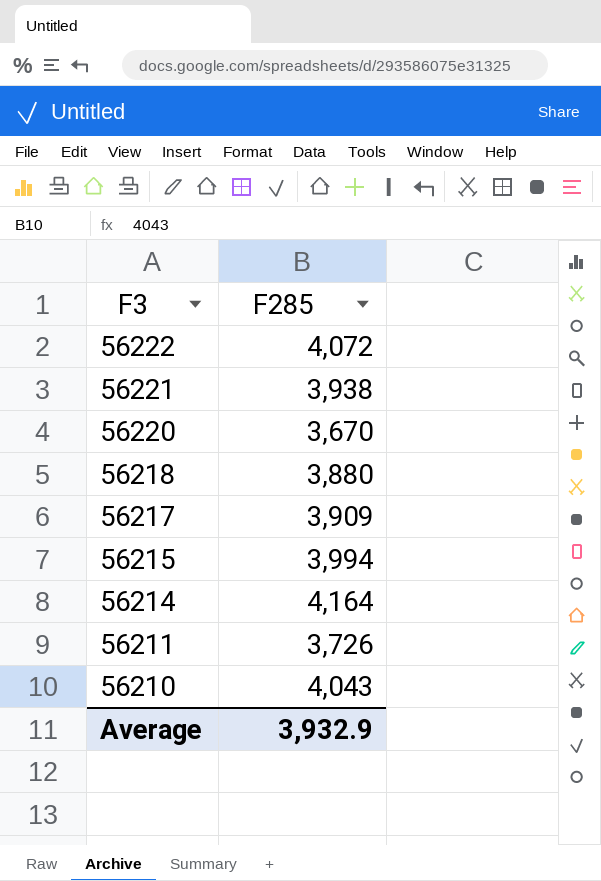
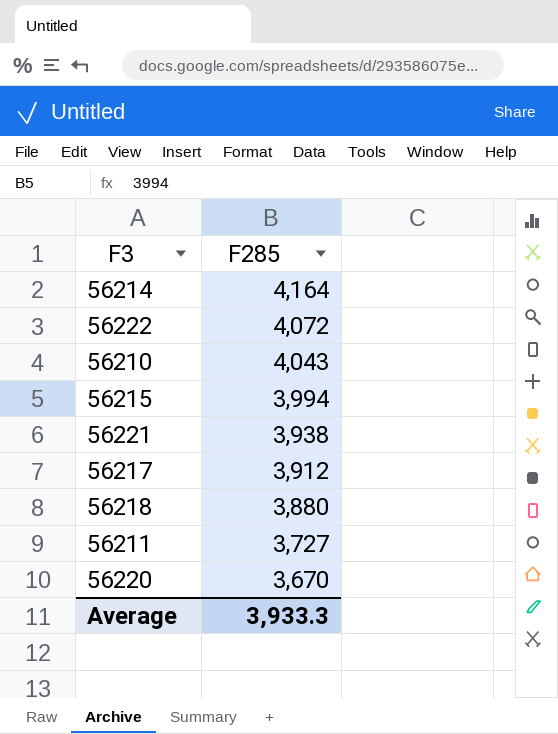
row order: F3 descending -> F285 descending
56217 | F285: 3,909 -> 3,912
56211 | F285: 3,726 -> 3,727
Average | F285: 3,932.9 -> 3,933.3

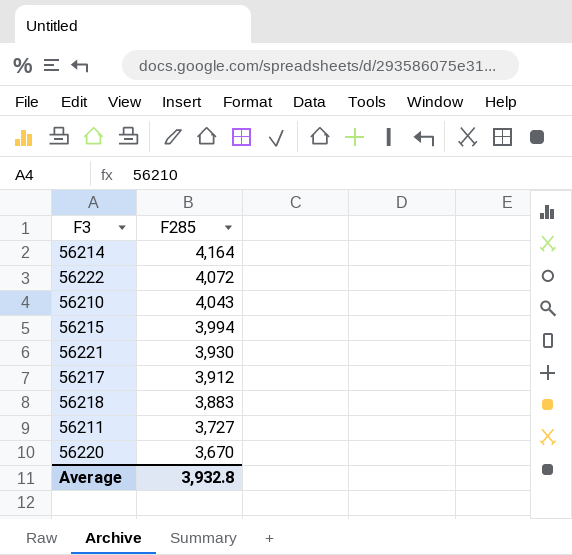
56221 | F285: 3,938 -> 3,930
56218 | F285: 3,880 -> 3,883
Average | F285: 3,933.3 -> 3,932.8

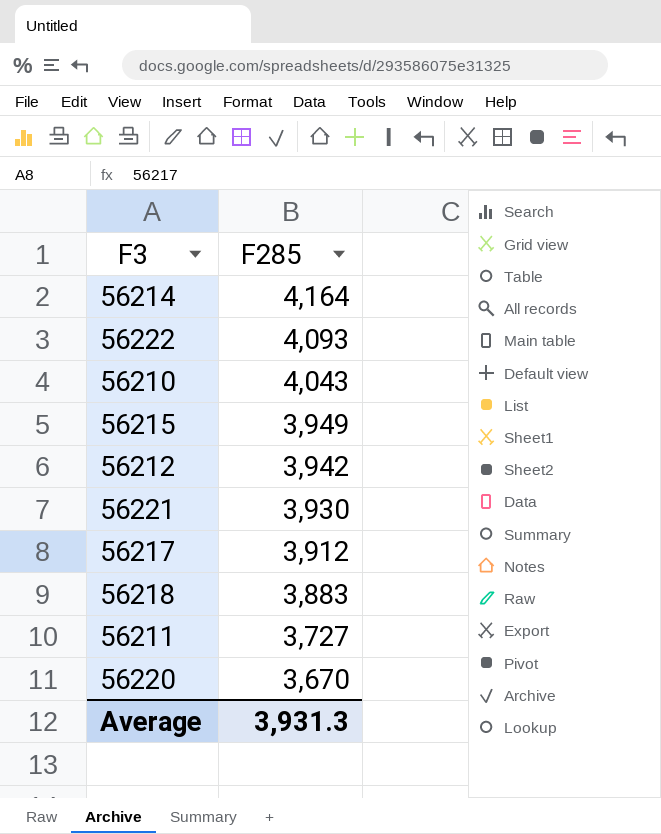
56222 | F285: 4,072 -> 4,093
56215 | F285: 3,994 -> 3,949
row 56212: none -> 3,942
Average | F285: 3,932.8 -> 3,931.3

